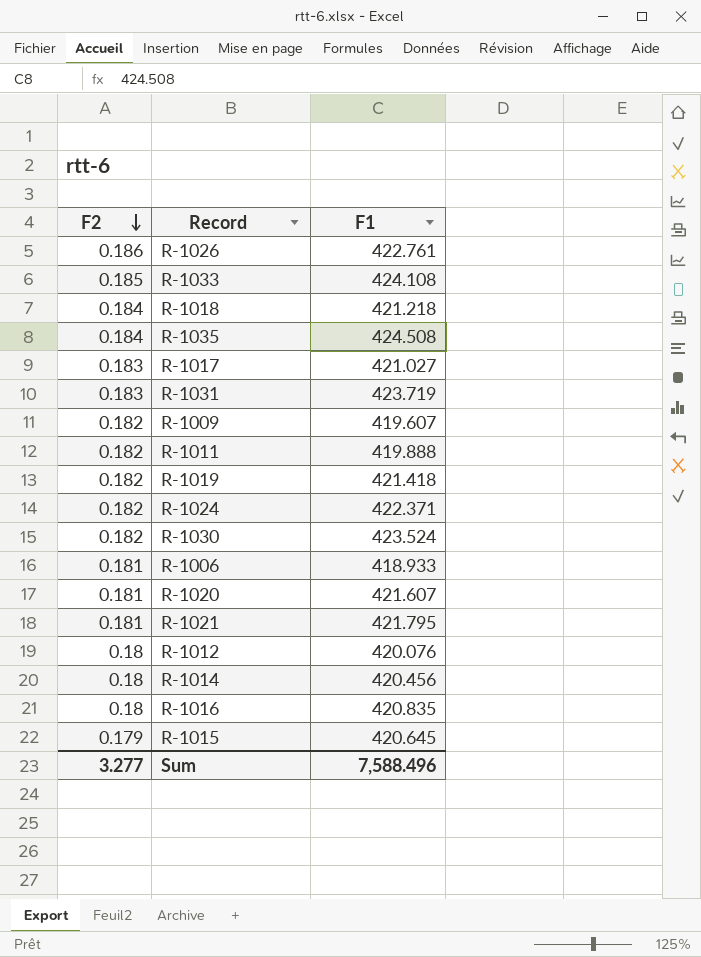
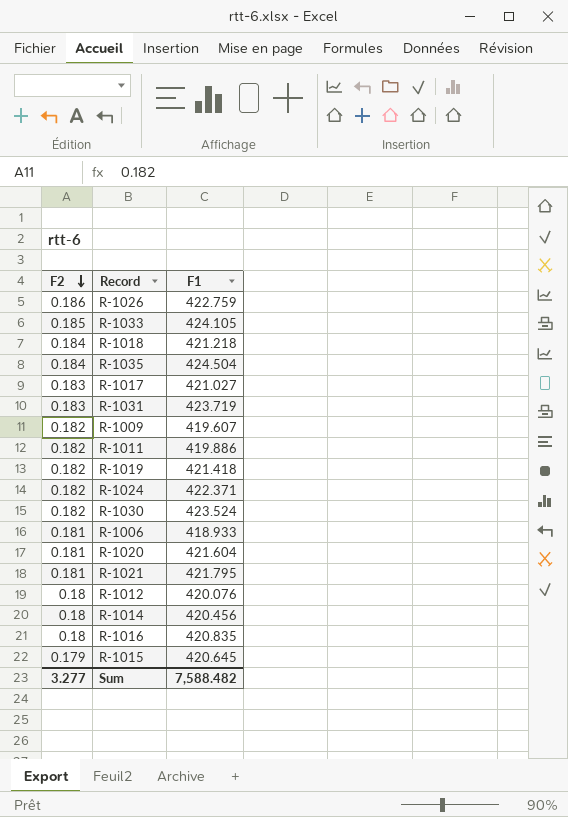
R-1026 | F1: 422.761 -> 422.759
R-1033 | F1: 424.108 -> 424.105
R-1035 | F1: 424.508 -> 424.504
R-1011 | F1: 419.888 -> 419.886
R-1020 | F1: 421.607 -> 421.604
Sum | F1: 7,588.496 -> 7,588.482

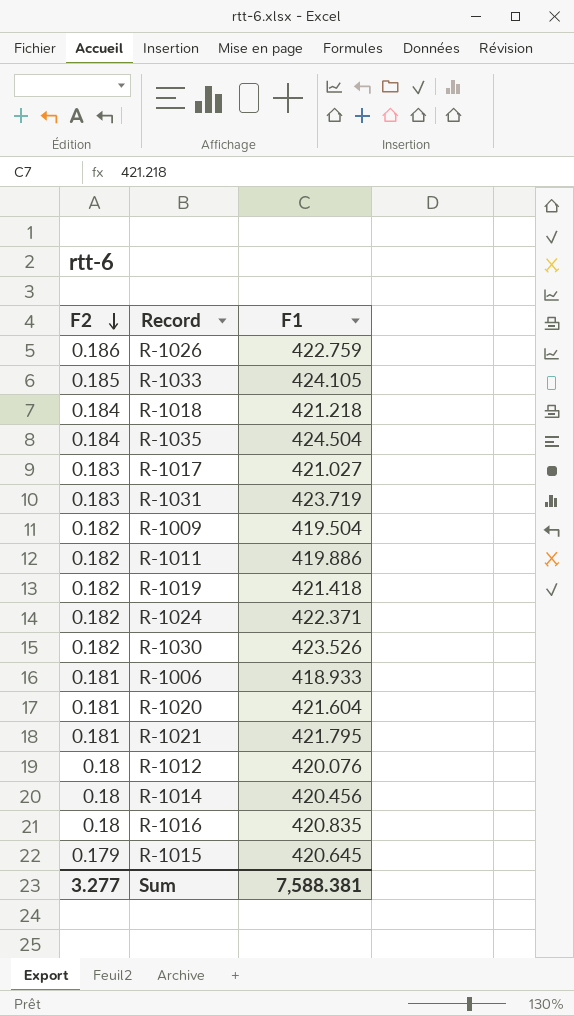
R-1009 | F1: 419.607 -> 419.504
R-1030 | F1: 423.524 -> 423.526
Sum | F1: 7,588.482 -> 7,588.381

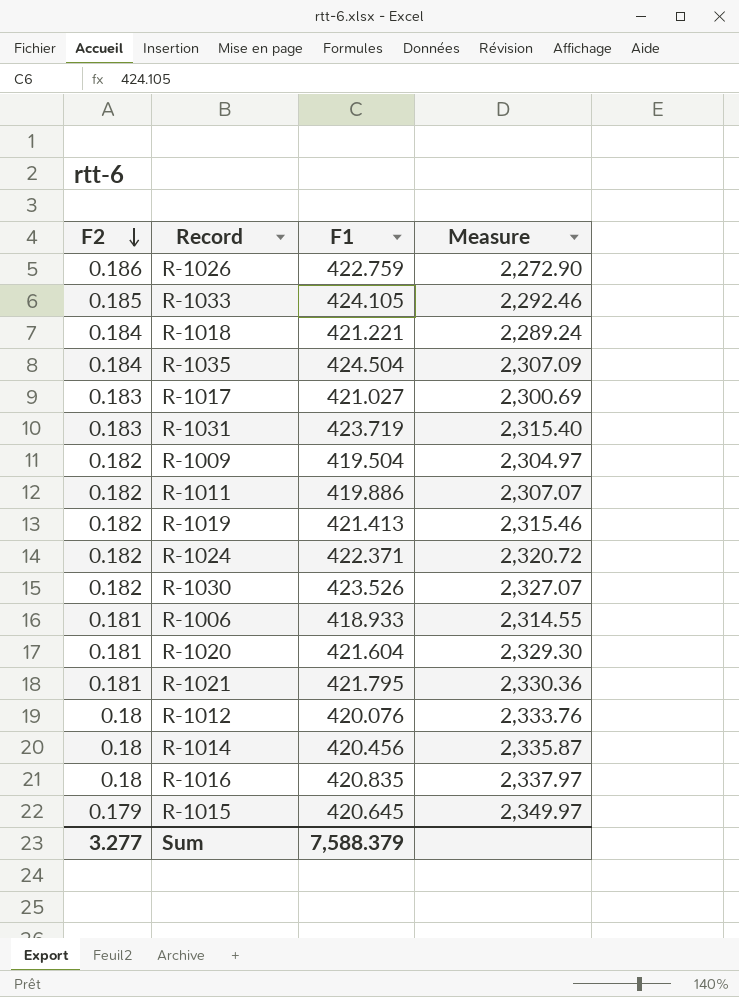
column Measure | formula: none -> [F1] / [F2]
R-1018 | F1: 421.218 -> 421.221
R-1019 | F1: 421.418 -> 421.413
Sum | F1: 7,588.381 -> 7,588.379

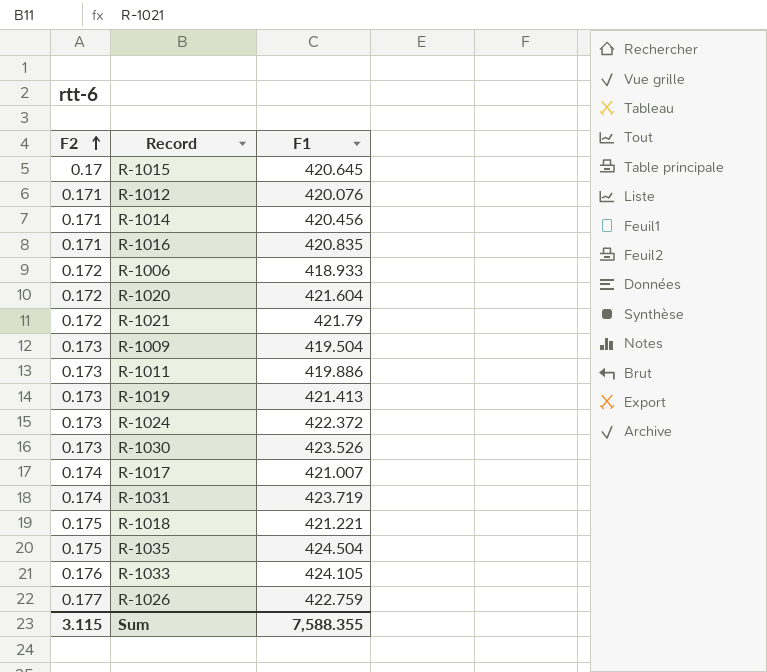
row order: F2 descending -> F2 ascending
column Measure | formula: [F1] / [F2] -> none
R-1015 | F2: 0.179 -> 0.17
R-1012 | F2: 0.18 -> 0.171
R-1014 | F2: 0.18 -> 0.171
R-1016 | F2: 0.18 -> 0.171
R-1006 | F2: 0.181 -> 0.172
R-1020 | F2: 0.181 -> 0.172
R-1021 | F2: 0.181 -> 0.172
R-1021 | F1: 421.795 -> 421.79
R-1009 | F2: 0.182 -> 0.173
R-1011 | F2: 0.182 -> 0.173
R-1019 | F2: 0.182 -> 0.173
R-1024 | F2: 0.182 -> 0.173
R-1024 | F1: 422.371 -> 422.372
R-1030 | F2: 0.182 -> 0.173
R-1017 | F2: 0.183 -> 0.174
R-1017 | F1: 421.027 -> 421.007
R-1031 | F2: 0.183 -> 0.174
R-1018 | F2: 0.184 -> 0.175
R-1035 | F2: 0.184 -> 0.175
R-1033 | F2: 0.185 -> 0.176
R-1026 | F2: 0.186 -> 0.177
Sum | F2: 3.277 -> 3.115
Sum | F1: 7,588.379 -> 7,588.355

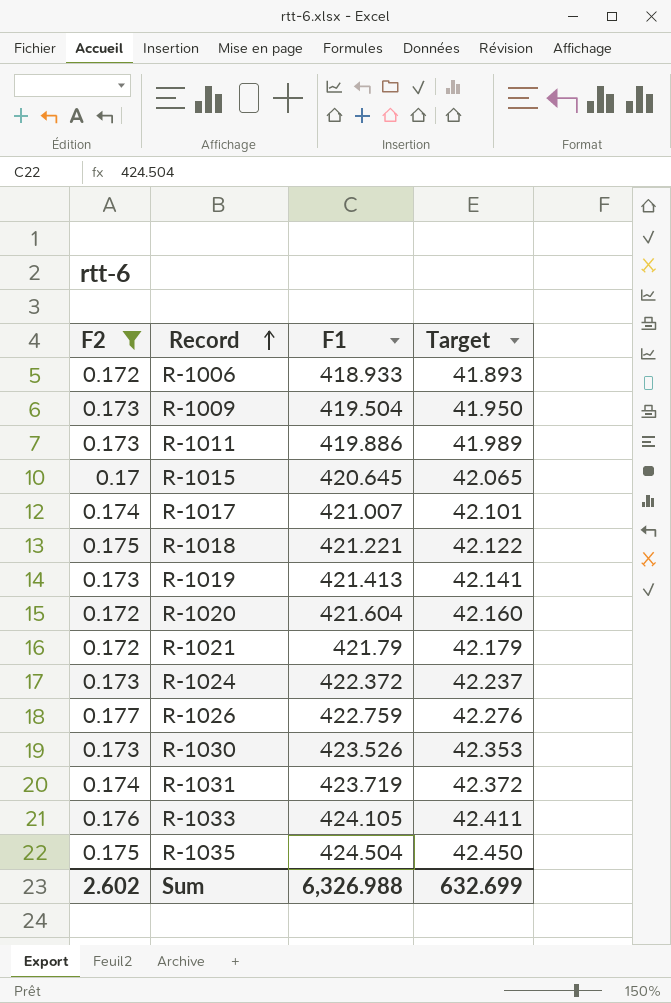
filter: none -> F2 != 0.171
row order: F2 ascending -> Record ascending
column Target | formula: none -> [F1] * 0.1
Sum | F2: 3.115 -> 2.602
Sum | F1: 7,588.355 -> 6,326.988

